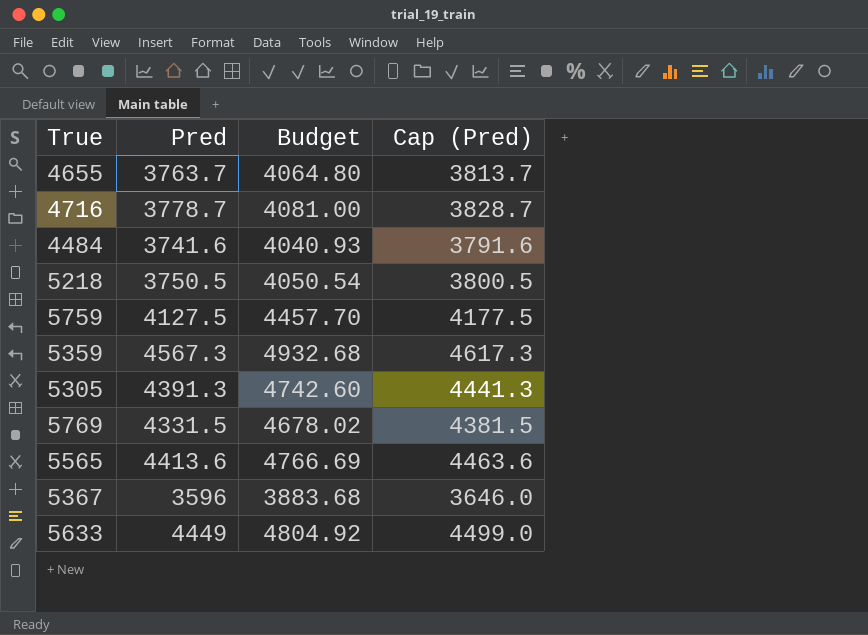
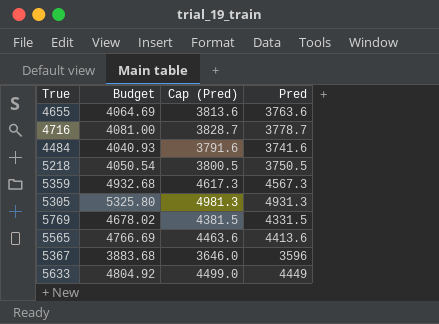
column Pred | position: 2 -> 4
row 5759: 4127.5 | 4457.70 | 4177.5 -> none
4655 | Budget: 4064.80 -> 4064.69
4655 | Cap (Pred): 3813.7 -> 3813.6
4655 | Pred: 3763.7 -> 3763.6
5305 | Budget: 4742.60 -> 5325.80
5305 | Cap (Pred): 4441.3 -> 4981.3
5305 | Pred: 4391.3 -> 4931.3

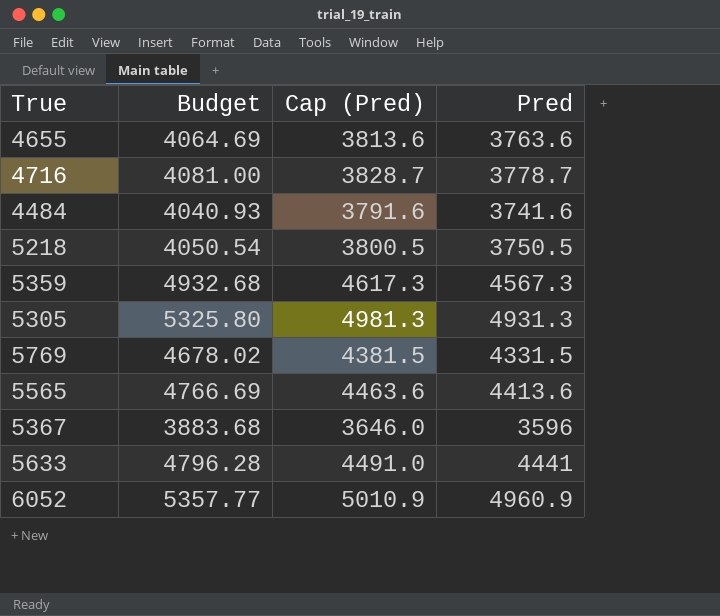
5633 | Budget: 4804.92 -> 4796.28
5633 | Cap (Pred): 4499.0 -> 4491.0
5633 | Pred: 4449 -> 4441
row 6052: none -> 5357.77 | 5010.9 | 4960.9

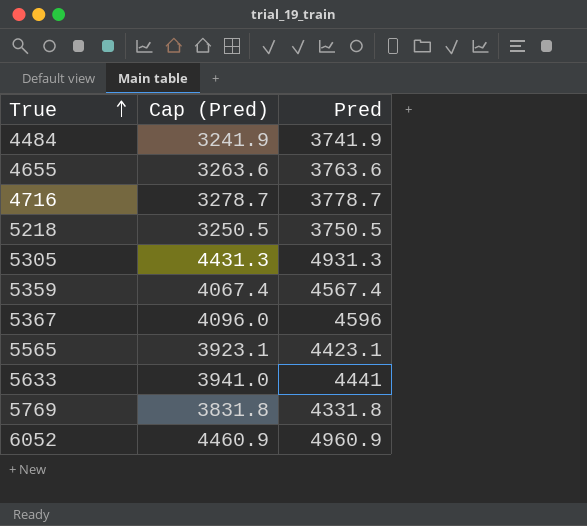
row order: none -> True ascending
column Budget | formula: [Pred] * 1.08 -> none
column Cap (Pred) | formula: [Pred] + 50 -> [Pred] - 500
4484 | Pred: 3741.6 -> 3741.9
5359 | Pred: 4567.3 -> 4567.4
5367 | Pred: 3596 -> 4596
5565 | Pred: 4413.6 -> 4423.1
5769 | Pred: 4331.5 -> 4331.8

